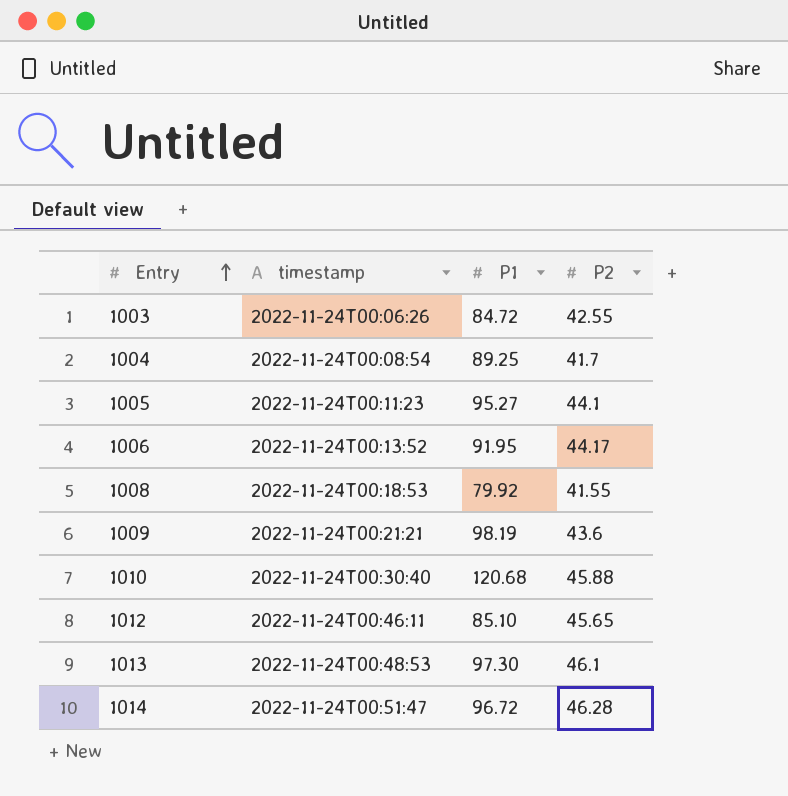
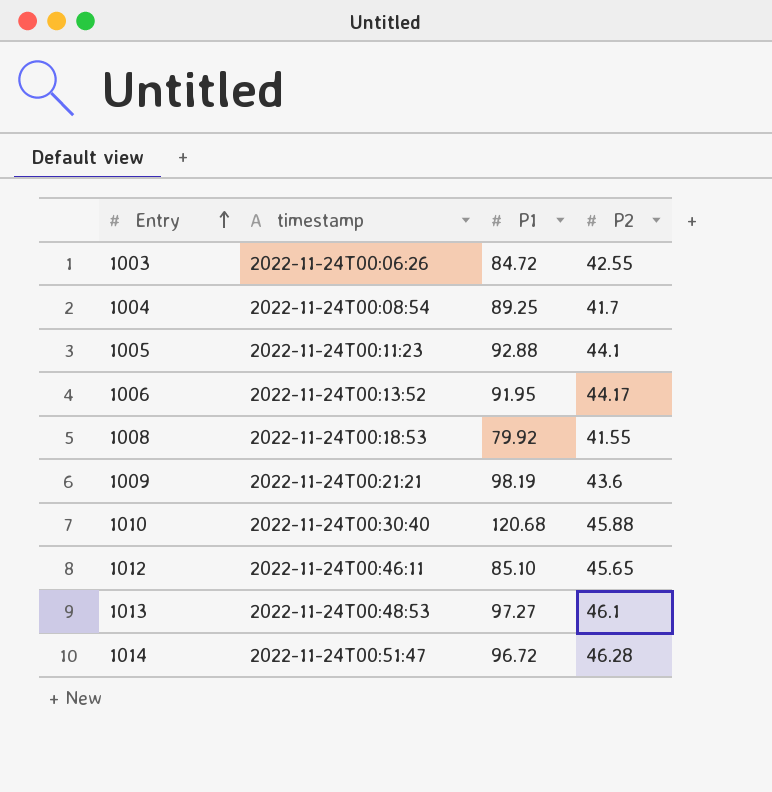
1005 | P1: 95.27 -> 92.88
1013 | P1: 97.30 -> 97.27

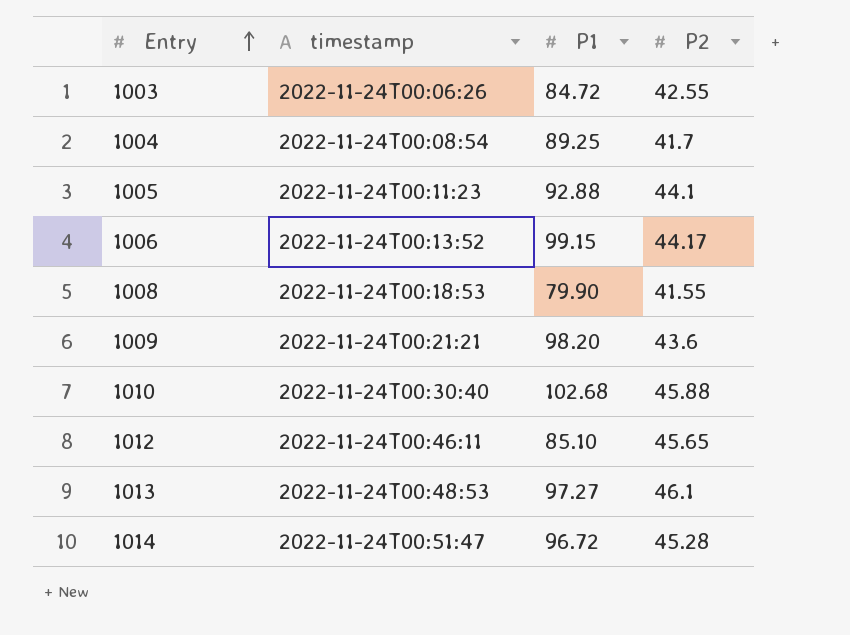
1006 | P1: 91.95 -> 99.15
1008 | P1: 79.92 -> 79.90
1009 | P1: 98.19 -> 98.20
1010 | P1: 120.68 -> 102.68
1014 | P2: 46.28 -> 45.28

